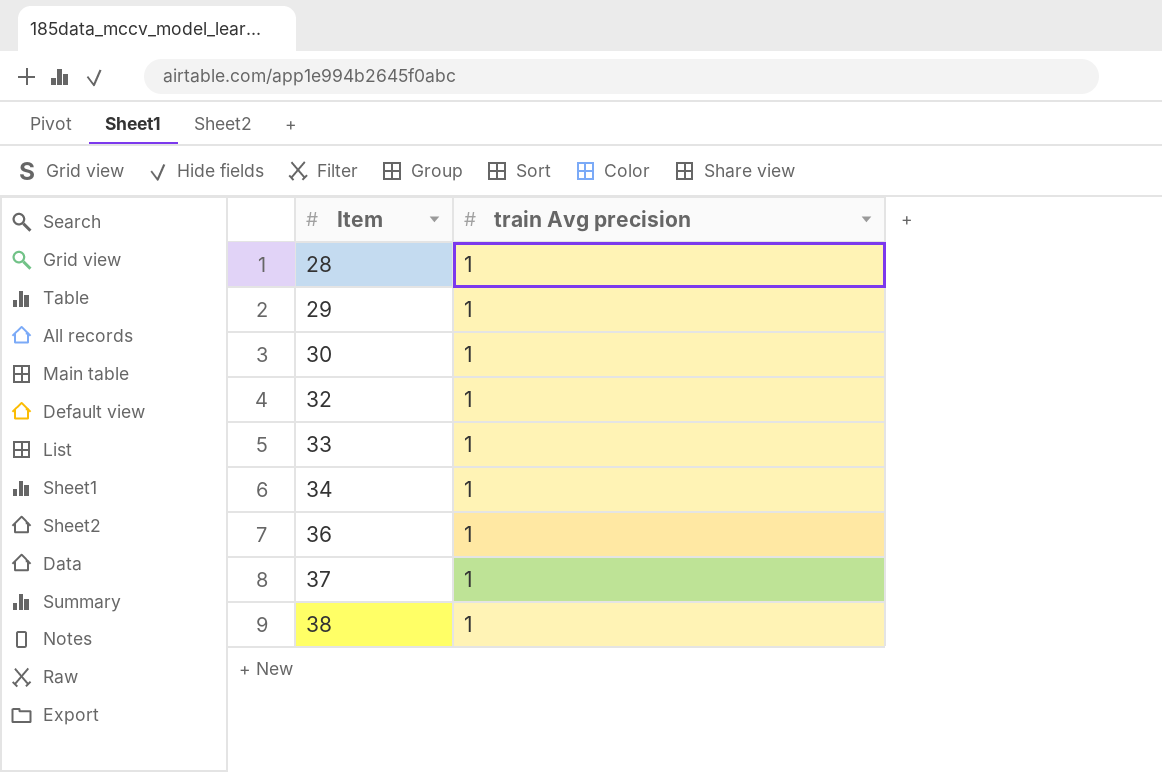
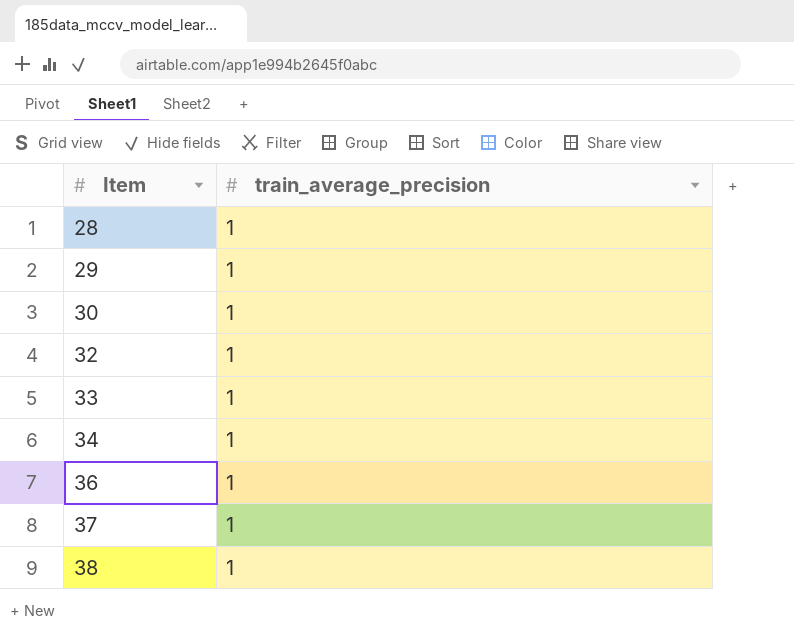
column name: train Avg precision -> train_average_precision

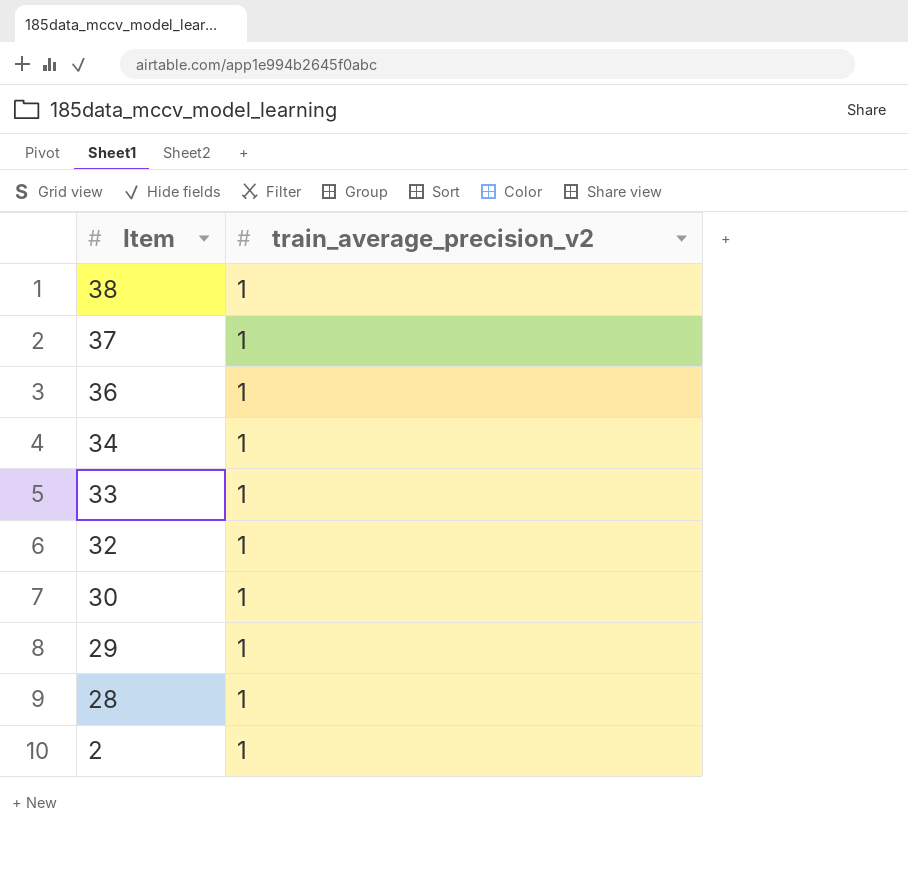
row order: Item ascending -> Item descending
column name: train_average_precision -> train_average_precision_v2
row 2: none -> 1

